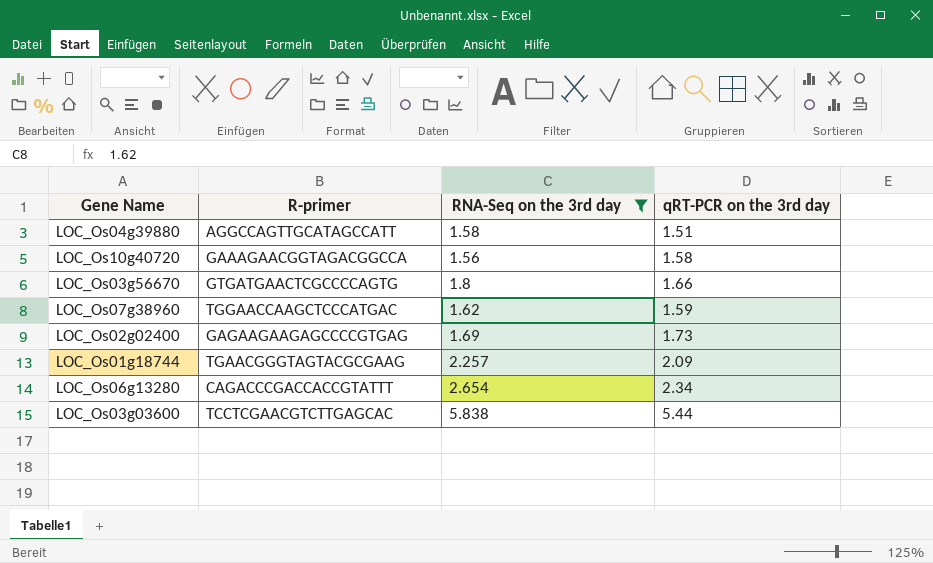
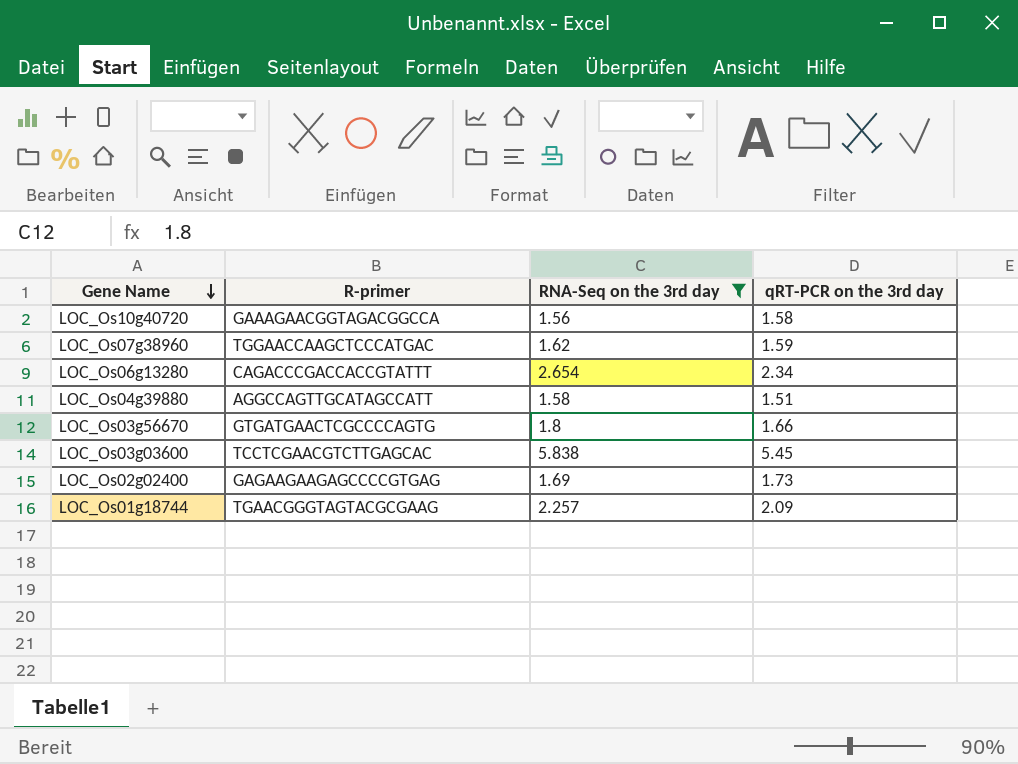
row order: none -> Gene Name descending
LOC_Os03g03600 | qRT-PCR on the 3rd day: 5.44 -> 5.45

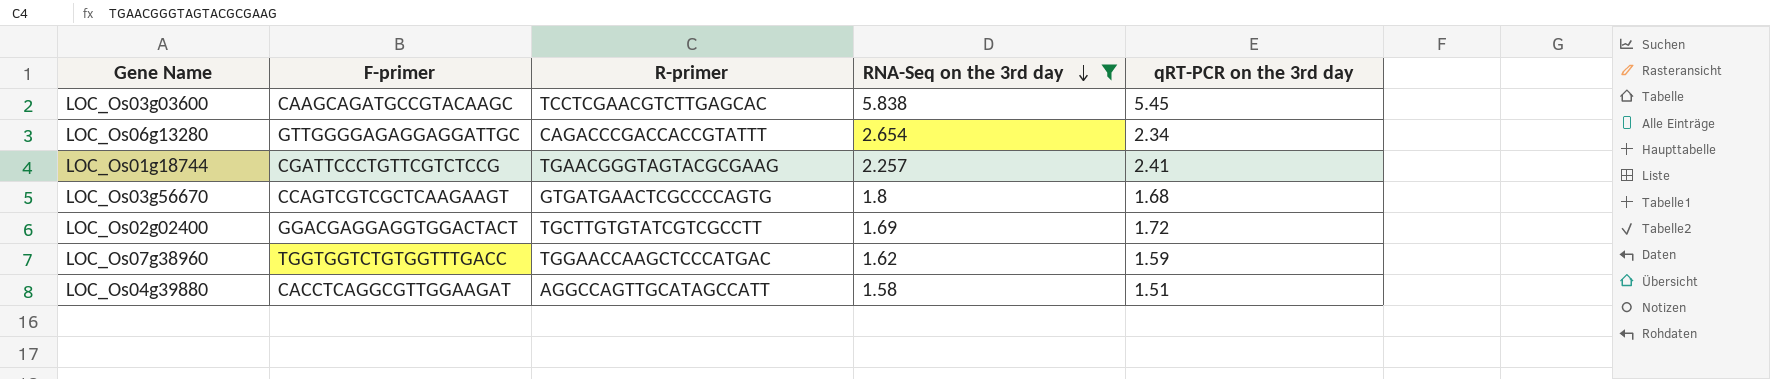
row order: Gene Name descending -> RNA-Seq on the 3rd day descending
column F-primer | position: none -> 2
row LOC_Os10g40720: GAAAGAACGGTAGACGGCCA | 1.56 | 1.58 -> none
LOC_Os01g18744 | qRT-PCR on the 3rd day: 2.09 -> 2.41
LOC_Os03g56670 | qRT-PCR on the 3rd day: 1.66 -> 1.68
LOC_Os02g02400 | R-primer: GAGAAGAAGAGCCCCGTGAG -> TGCTTGTGTATCGTCGCCTT
LOC_Os02g02400 | qRT-PCR on the 3rd day: 1.73 -> 1.72

